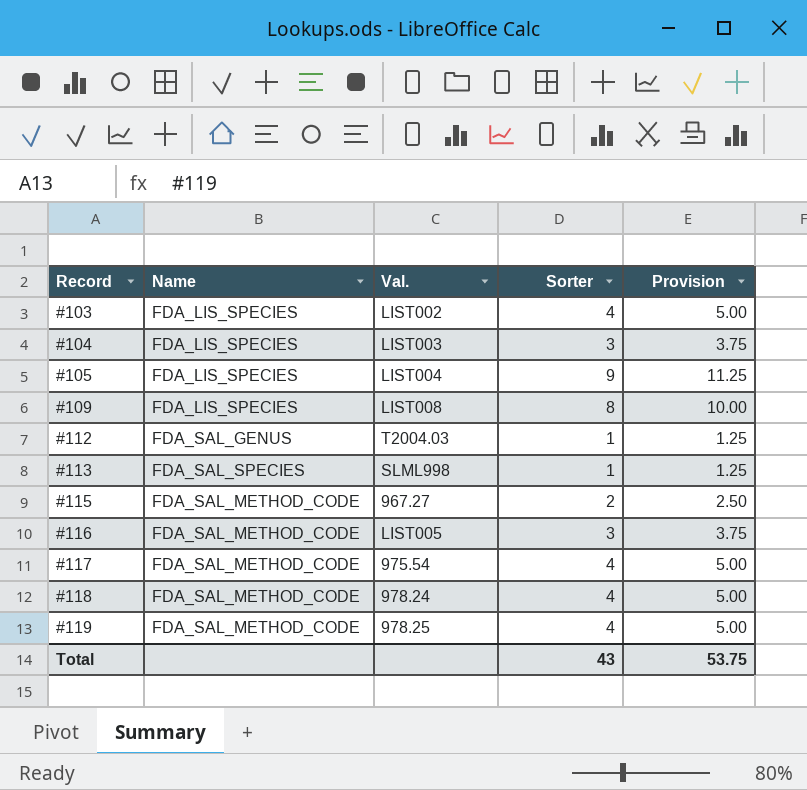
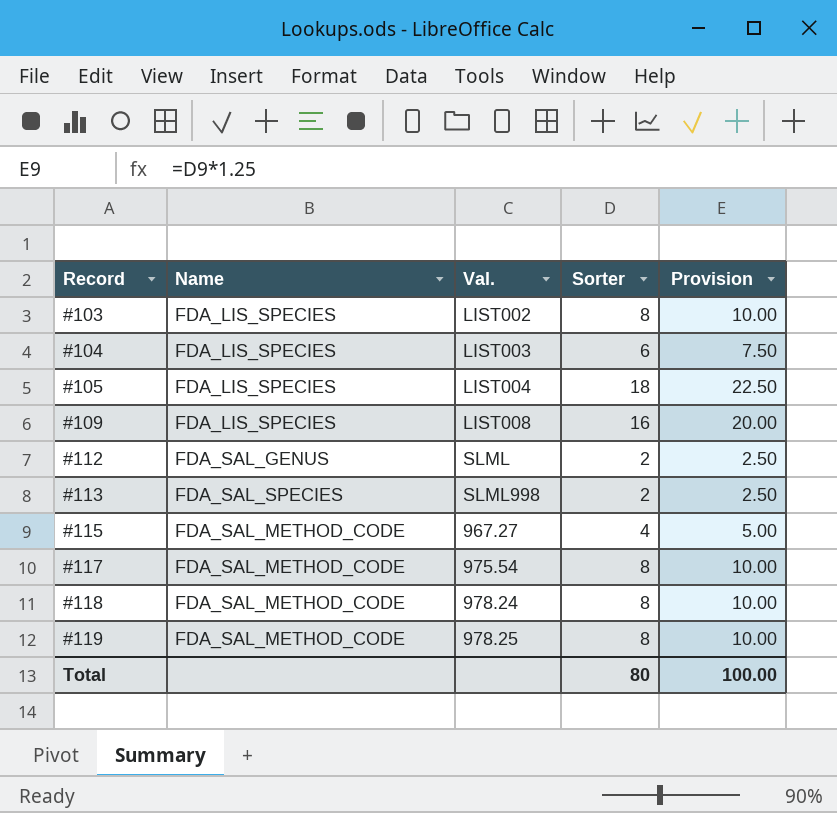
row #116: FDA_SAL_METHOD_CODE | LIST005 | 3 | 3.75 -> none
#103 | Sorter: 4 -> 8
#103 | Provision: 5.00 -> 10.00
#104 | Sorter: 3 -> 6
#104 | Provision: 3.75 -> 7.50
#105 | Sorter: 9 -> 18
#105 | Provision: 11.25 -> 22.50
#109 | Sorter: 8 -> 16
#109 | Provision: 10.00 -> 20.00
#112 | Val.: T2004.03 -> SLML
#112 | Sorter: 1 -> 2
#112 | Provision: 1.25 -> 2.50
#113 | Sorter: 1 -> 2
#113 | Provision: 1.25 -> 2.50
#115 | Sorter: 2 -> 4
#115 | Provision: 2.50 -> 5.00
#117 | Sorter: 4 -> 8
#117 | Provision: 5.00 -> 10.00
#118 | Sorter: 4 -> 8
#118 | Provision: 5.00 -> 10.00
#119 | Sorter: 4 -> 8
#119 | Provision: 5.00 -> 10.00
Total | Sorter: 43 -> 80
Total | Provision: 53.75 -> 100.00

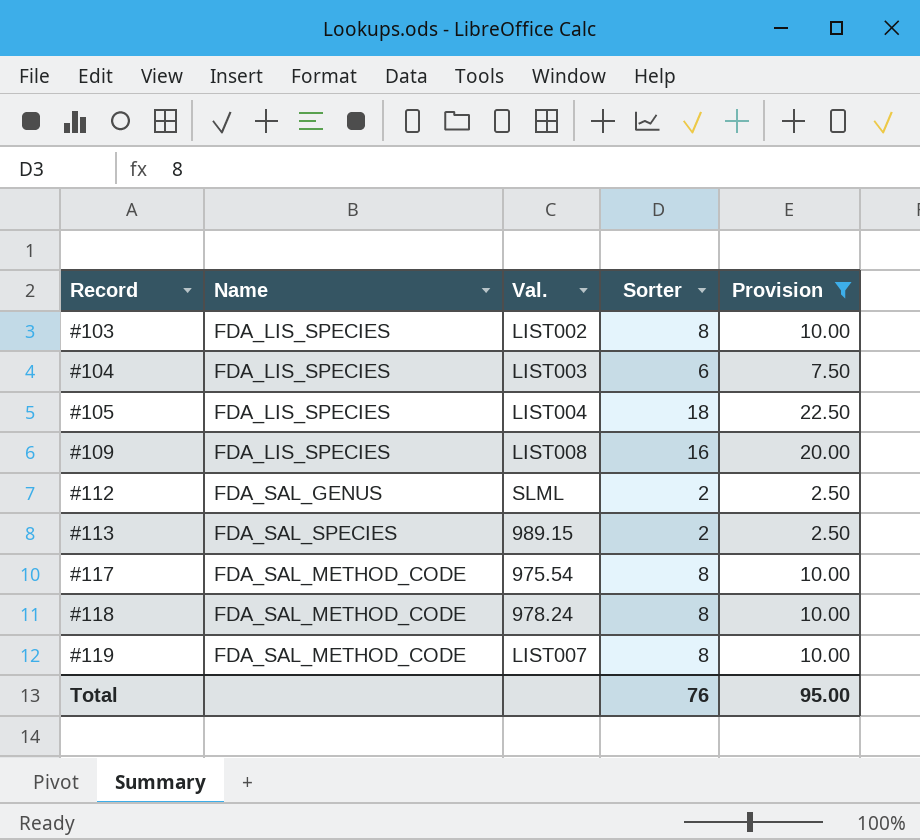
filter: none -> Provision != 5.00
#113 | Val.: SLML998 -> 989.15
#119 | Val.: 978.25 -> LIST007
Total | Sorter: 80 -> 76
Total | Provision: 100.00 -> 95.00

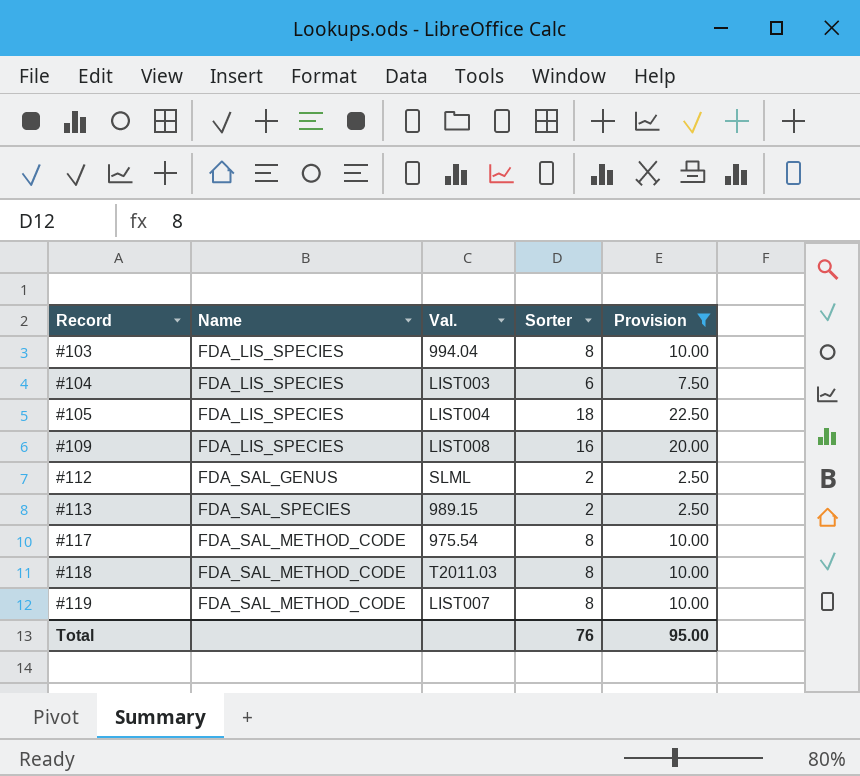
#103 | Val.: LIST002 -> 994.04
#118 | Val.: 978.24 -> T2011.03

